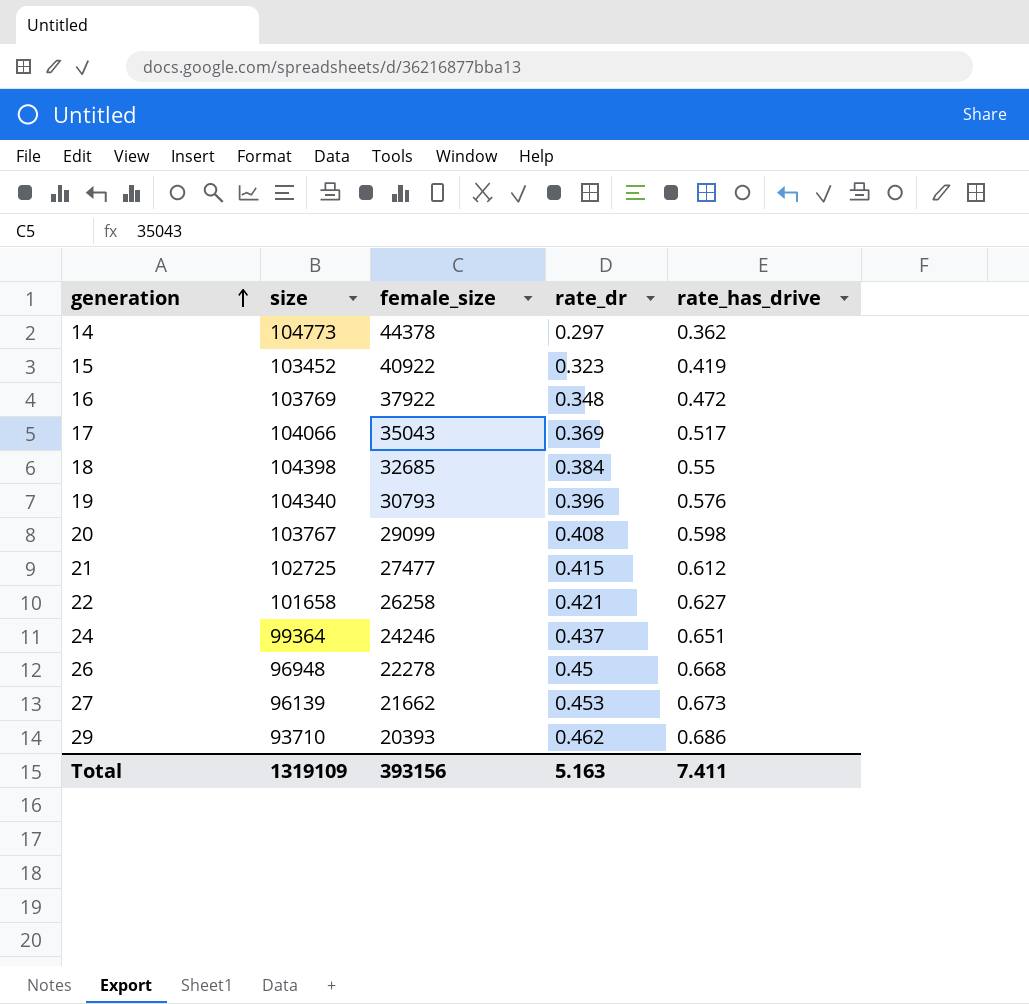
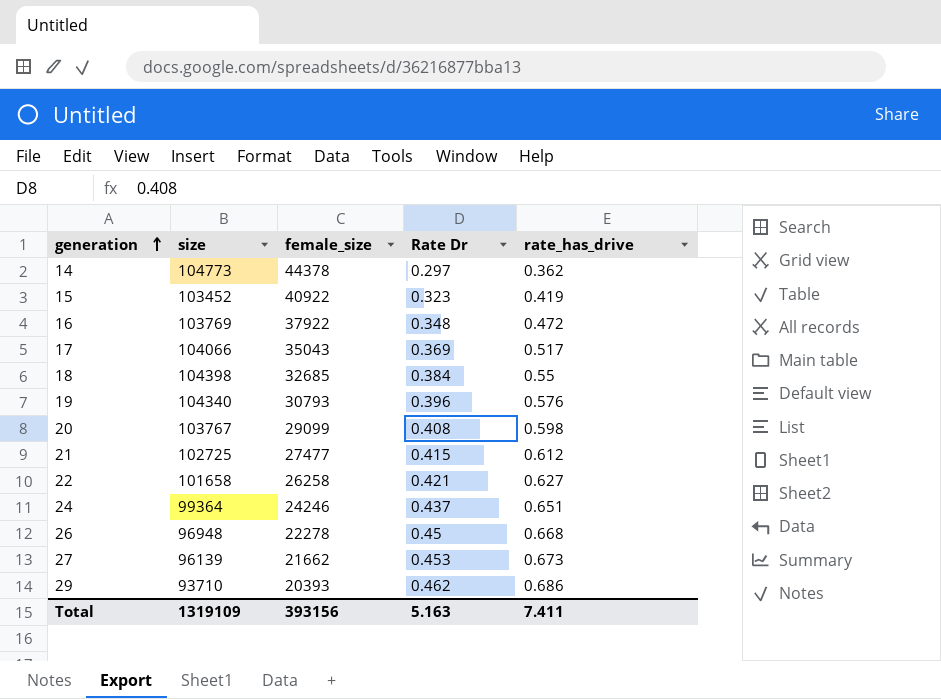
column name: rate_dr -> Rate Dr

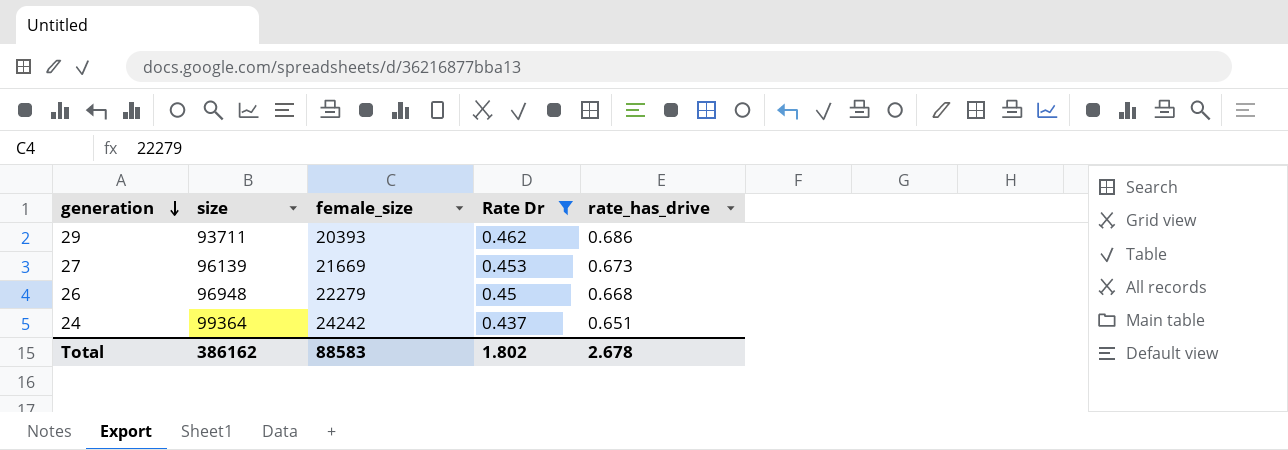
filter: none -> Rate Dr >= 0.437
row order: generation ascending -> generation descending
29 | size: 93710 -> 93711
27 | female_size: 21662 -> 21669
26 | female_size: 22278 -> 22279
24 | female_size: 24246 -> 24242
Total | size: 1319109 -> 386162
Total | female_size: 393156 -> 88583
Total | Rate Dr: 5.163 -> 1.802
Total | rate_has_drive: 7.411 -> 2.678

